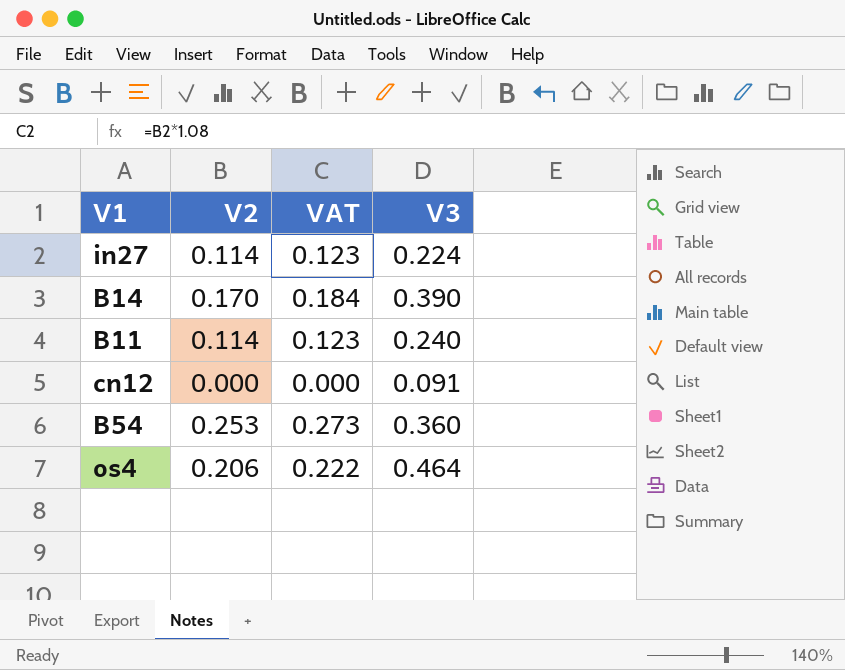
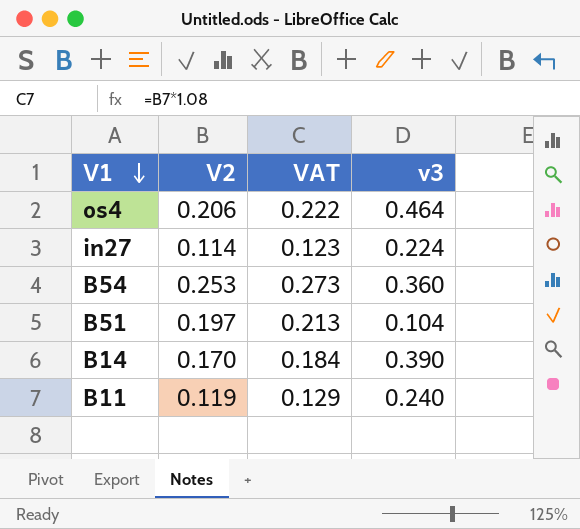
row order: none -> V1 descending
column name: V3 -> v3
row cn12: 0.000 | 0.000 | 0.091 -> none
row B51: none -> 0.197 | 0.213 | 0.104
B11 | V2: 0.114 -> 0.119
B11 | VAT: 0.123 -> 0.129

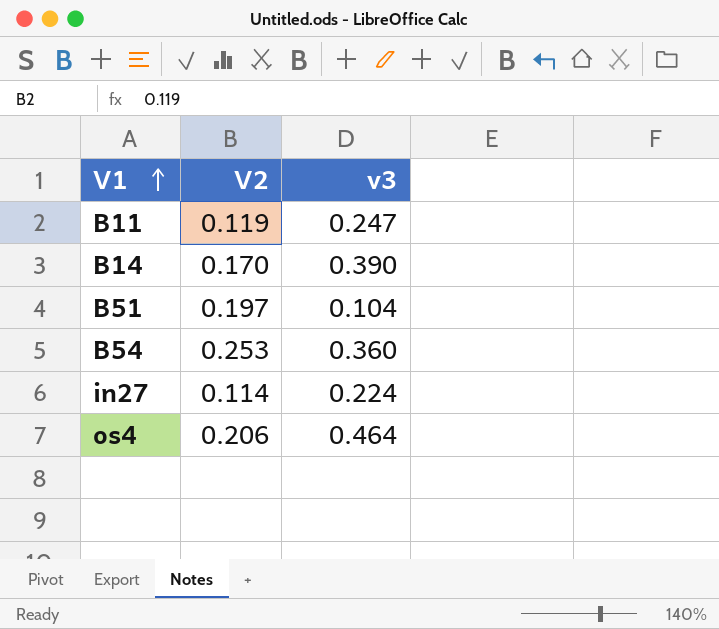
row order: V1 descending -> V1 ascending
column VAT | formula: [V2] * 1.08 -> none
B11 | v3: 0.240 -> 0.247

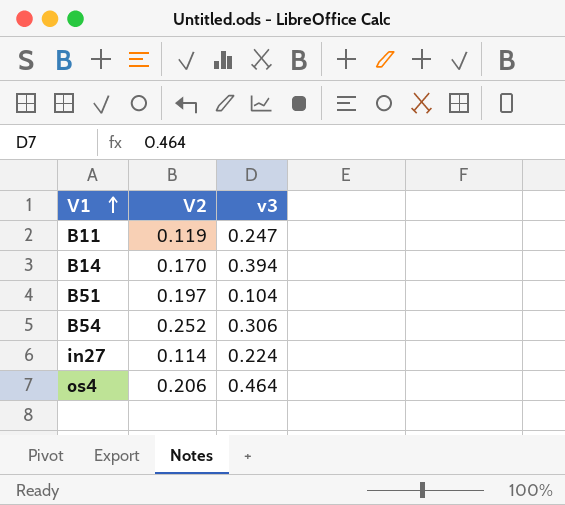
B14 | v3: 0.390 -> 0.394
B54 | V2: 0.253 -> 0.252
B54 | v3: 0.360 -> 0.306

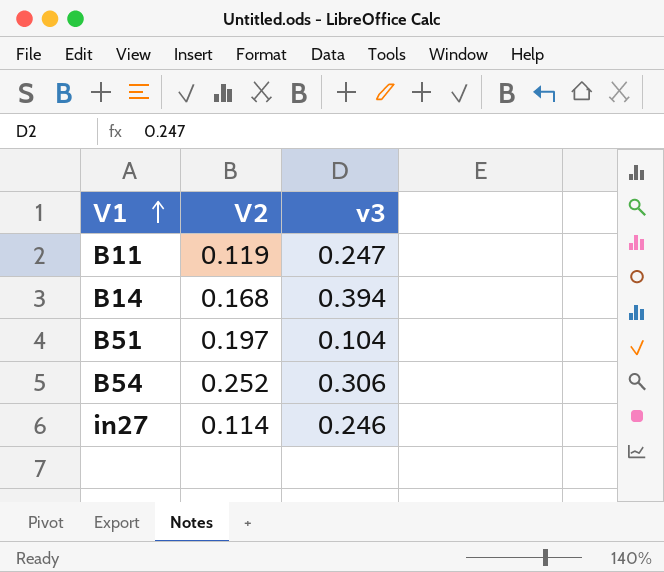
row os4: 0.206 | 0.464 -> none
B14 | V2: 0.170 -> 0.168
in27 | v3: 0.224 -> 0.246

